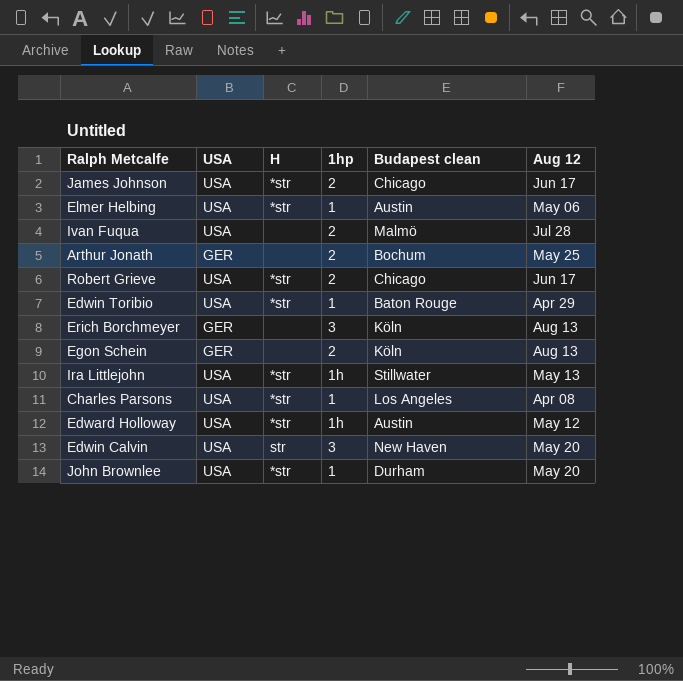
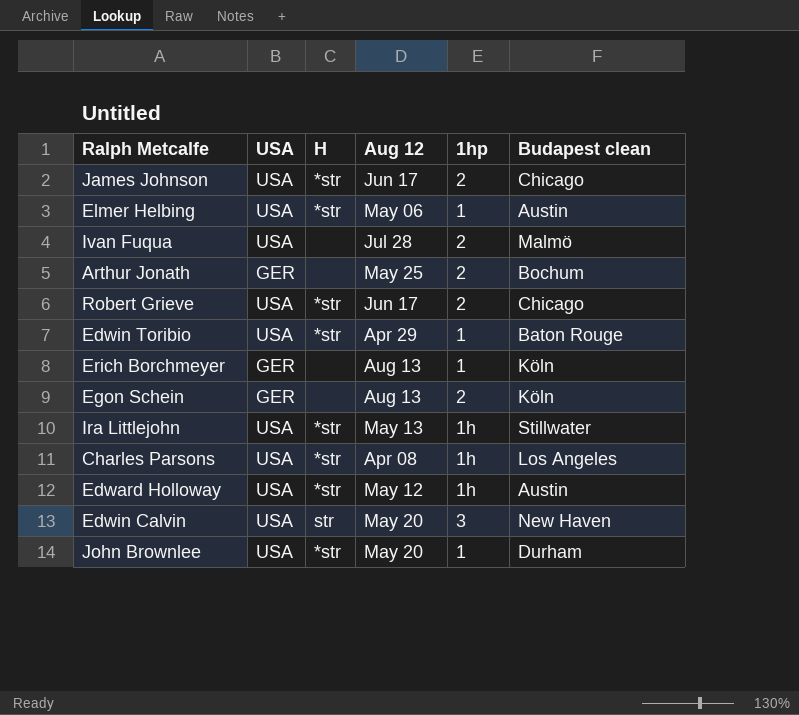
column Aug 12 | position: 6 -> 4
Erich Borchmeyer | 1hp: 3 -> 1
Charles Parsons | 1hp: 1 -> 1h

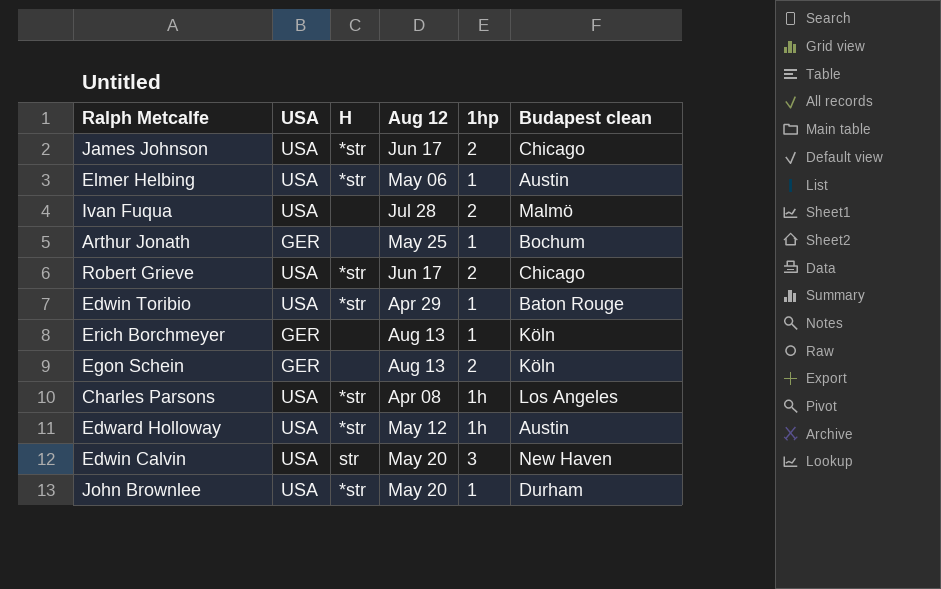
row Ira Littlejohn: USA | *str | May 13 | 1h | Stillwater -> none
Arthur Jonath | 1hp: 2 -> 1

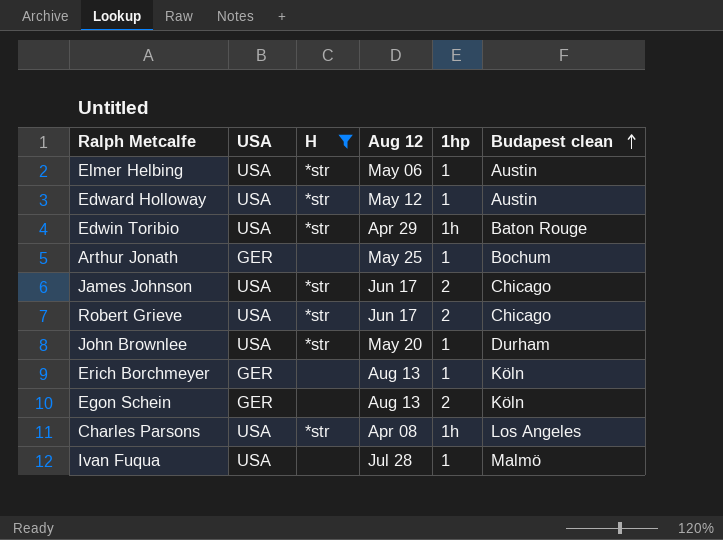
filter: none -> H != str
row order: none -> Budapest clean ascending
Edward Holloway | 1hp: 1h -> 1
Edwin Toribio | 1hp: 1 -> 1h
Ivan Fuqua | 1hp: 2 -> 1

